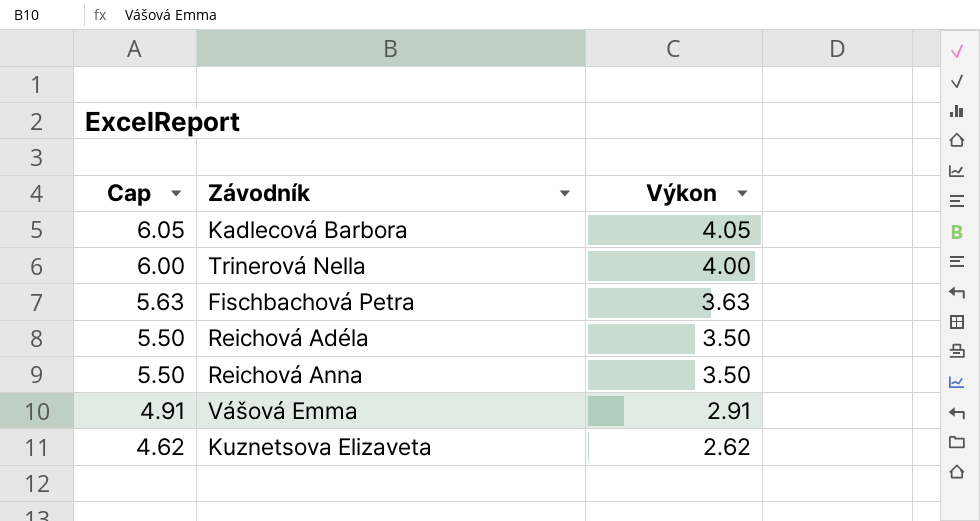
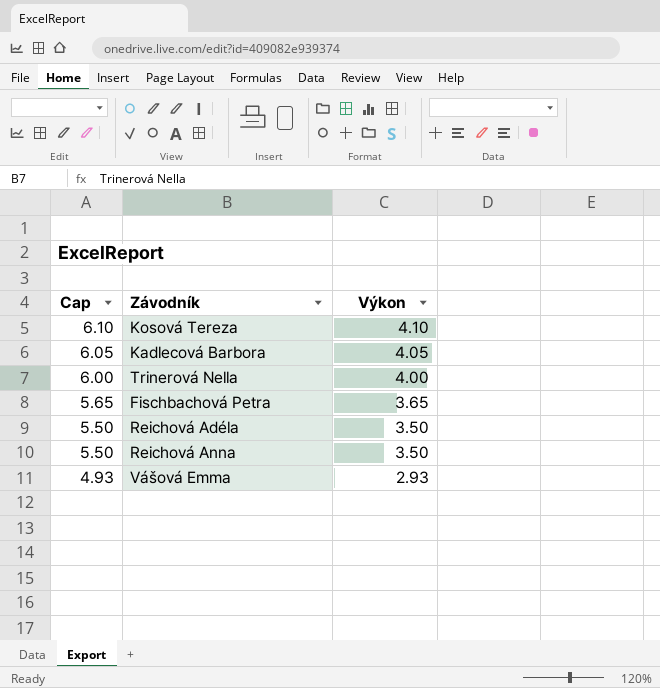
row Kuznetsova Elizaveta: 4.62 | 2.62 -> none
row Kosová Tereza: none -> 6.10 | 4.10
Fischbachová Petra | Cap: 5.63 -> 5.65
Fischbachová Petra | Výkon: 3.63 -> 3.65
Vášová Emma | Cap: 4.91 -> 4.93
Vášová Emma | Výkon: 2.91 -> 2.93

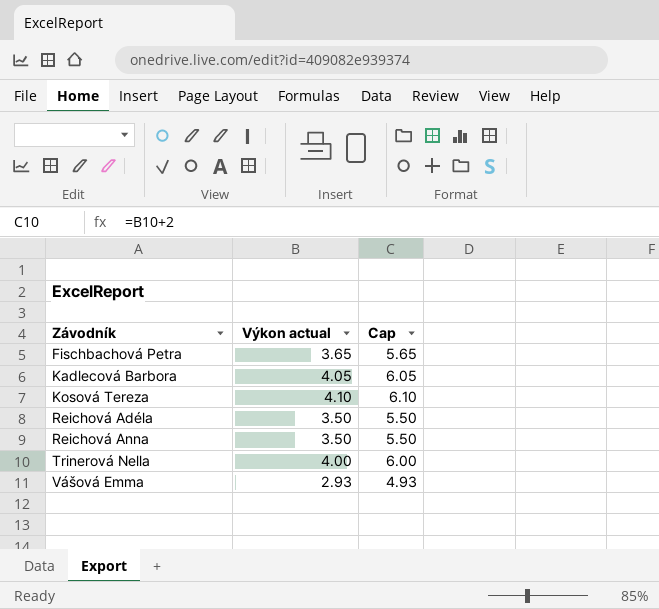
row order: Cap descending -> Závodník ascending
column name: Výkon -> Výkon actual
column Cap | position: 1 -> 3

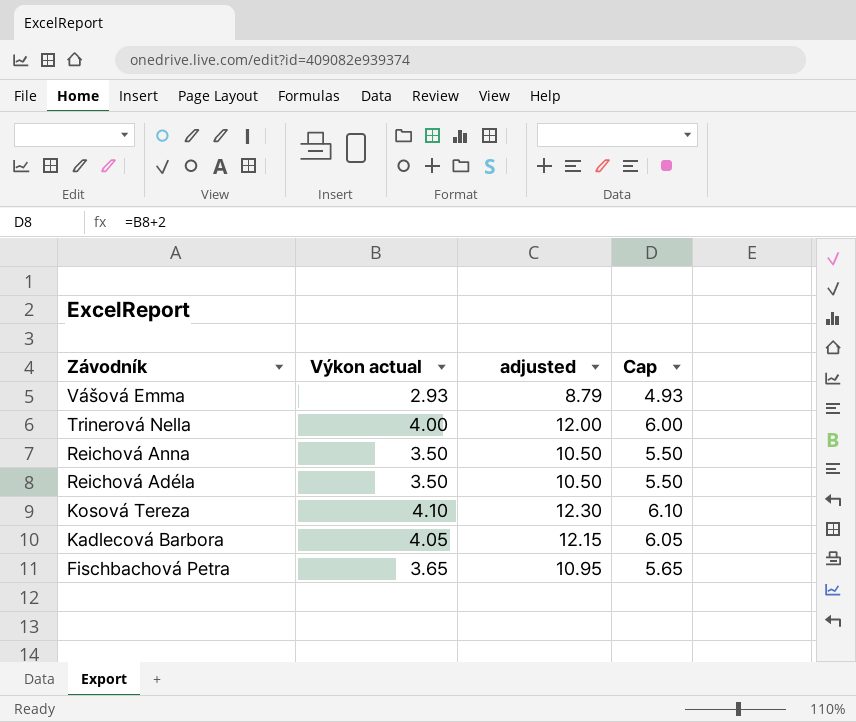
row order: Závodník ascending -> Závodník descending
column adjusted | formula: none -> [Výkon actual] * 3

